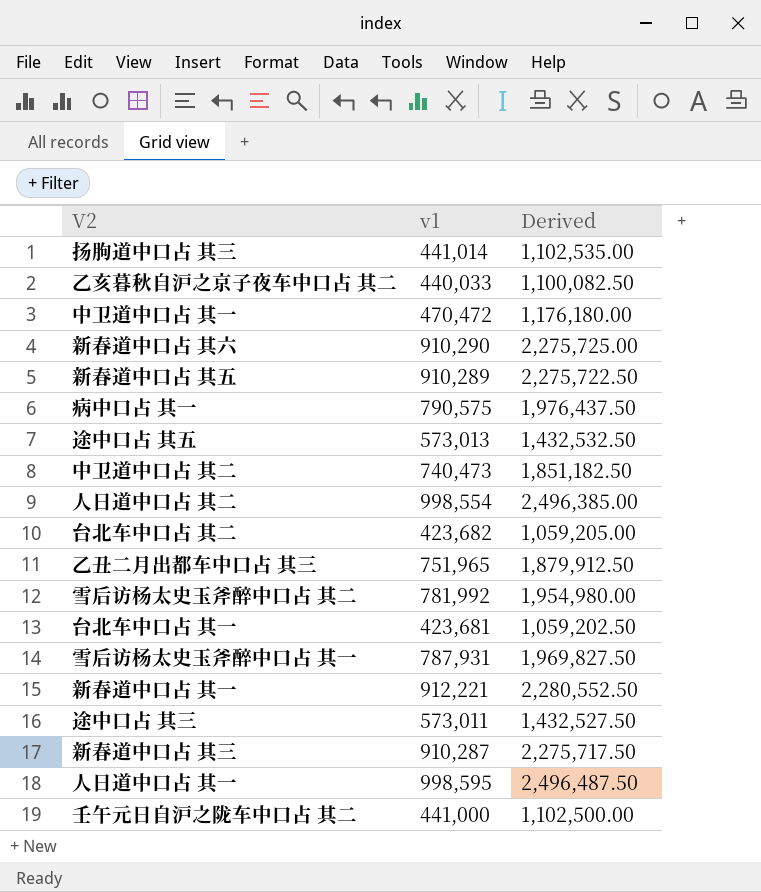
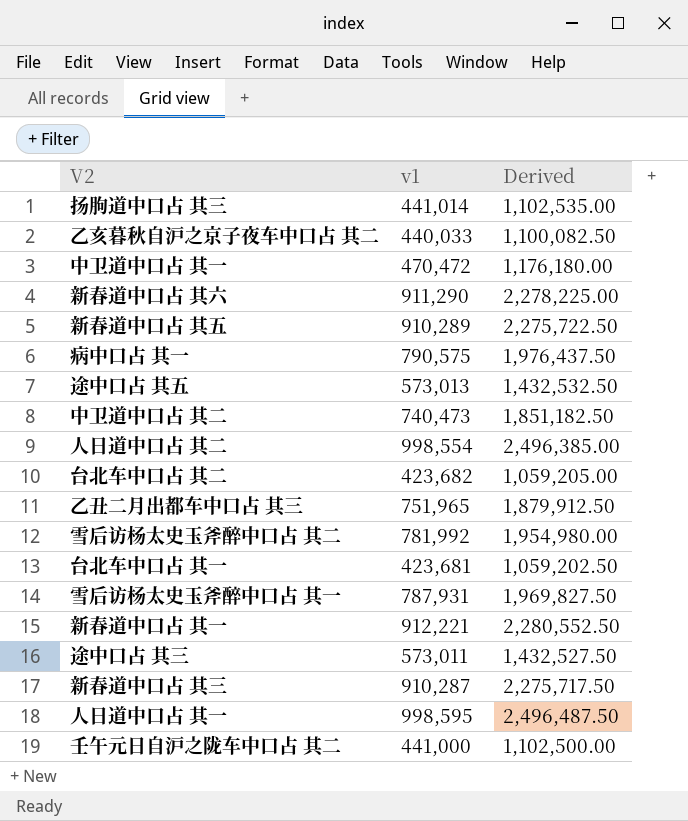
新春道中口占 其六 | v1: 910,290 -> 911,290
新春道中口占 其六 | Derived: 2,275,725.00 -> 2,278,225.00

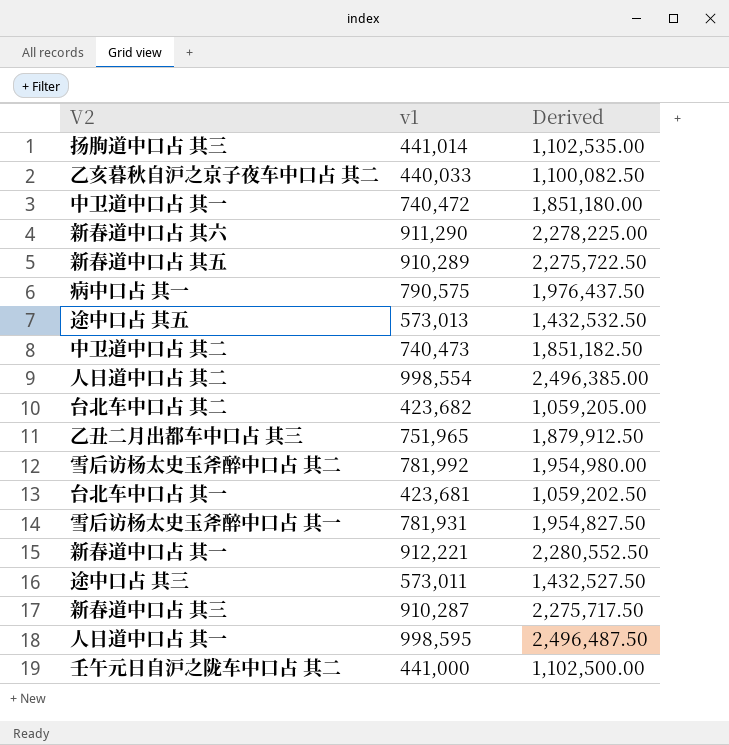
中卫道中口占 其一 | v1: 470,472 -> 740,472
中卫道中口占 其一 | Derived: 1,176,180.00 -> 1,851,180.00
雪后访杨太史玉斧醉中口占 其一 | v1: 787,931 -> 781,931
雪后访杨太史玉斧醉中口占 其一 | Derived: 1,969,827.50 -> 1,954,827.50

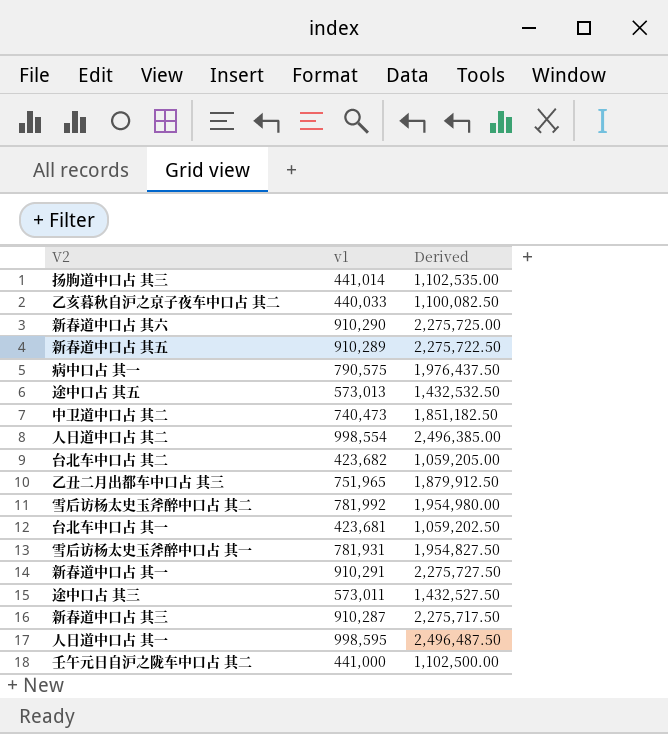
row 中卫道中口占 其一: 740,472 | 1,851,180.00 -> none
新春道中口占 其六 | v1: 911,290 -> 910,290
新春道中口占 其六 | Derived: 2,278,225.00 -> 2,275,725.00
新春道中口占 其一 | v1: 912,221 -> 910,291
新春道中口占 其一 | Derived: 2,280,552.50 -> 2,275,727.50

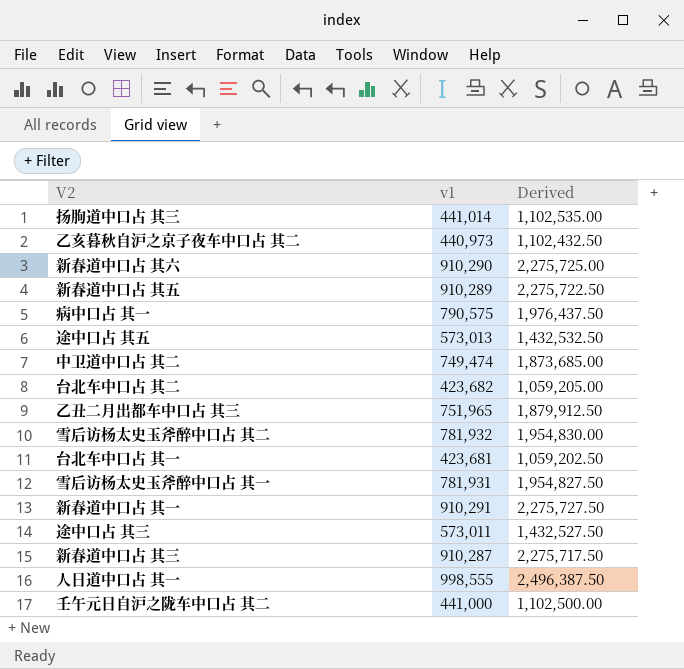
row 人日道中口占 其二: 998,554 | 2,496,385.00 -> none
乙亥暮秋自沪之京子夜车中口占 其二 | v1: 440,033 -> 440,973
乙亥暮秋自沪之京子夜车中口占 其二 | Derived: 1,100,082.50 -> 1,102,432.50
中卫道中口占 其二 | v1: 740,473 -> 749,474
中卫道中口占 其二 | Derived: 1,851,182.50 -> 1,873,685.00
雪后访杨太史玉斧醉中口占 其二 | v1: 781,992 -> 781,932
雪后访杨太史玉斧醉中口占 其二 | Derived: 1,954,980.00 -> 1,954,830.00
人日道中口占 其一 | v1: 998,595 -> 998,555
人日道中口占 其一 | Derived: 2,496,487.50 -> 2,496,387.50

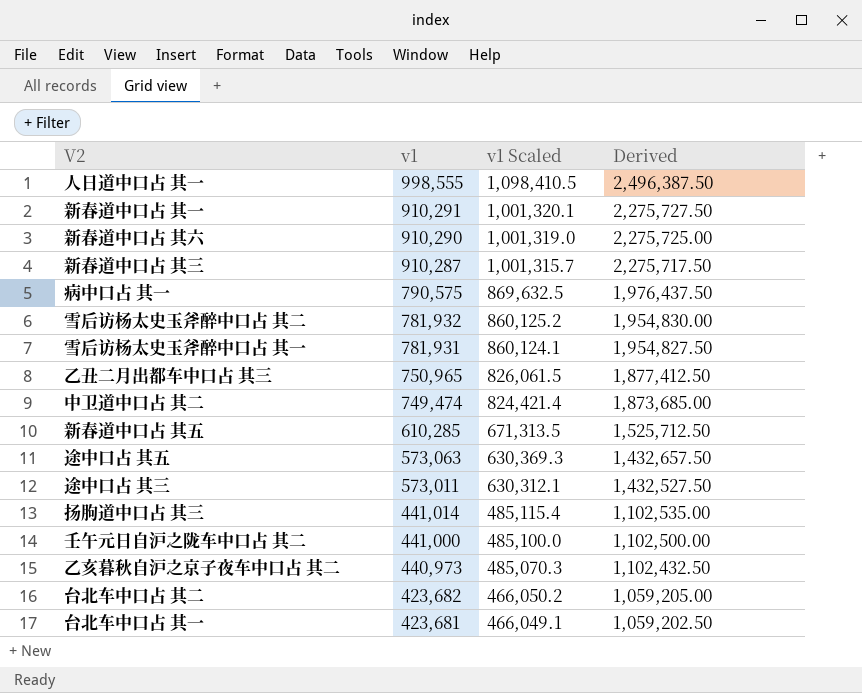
row order: none -> v1 descending
column v1 Scaled | formula: none -> [v1] * 1.1
乙丑二月出都车中口占 其三 | v1: 751,965 -> 750,965
乙丑二月出都车中口占 其三 | Derived: 1,879,912.50 -> 1,877,412.50
新春道中口占 其五 | v1: 910,289 -> 610,285
新春道中口占 其五 | Derived: 2,275,722.50 -> 1,525,712.50
途中口占 其五 | v1: 573,013 -> 573,063
途中口占 其五 | Derived: 1,432,532.50 -> 1,432,657.50

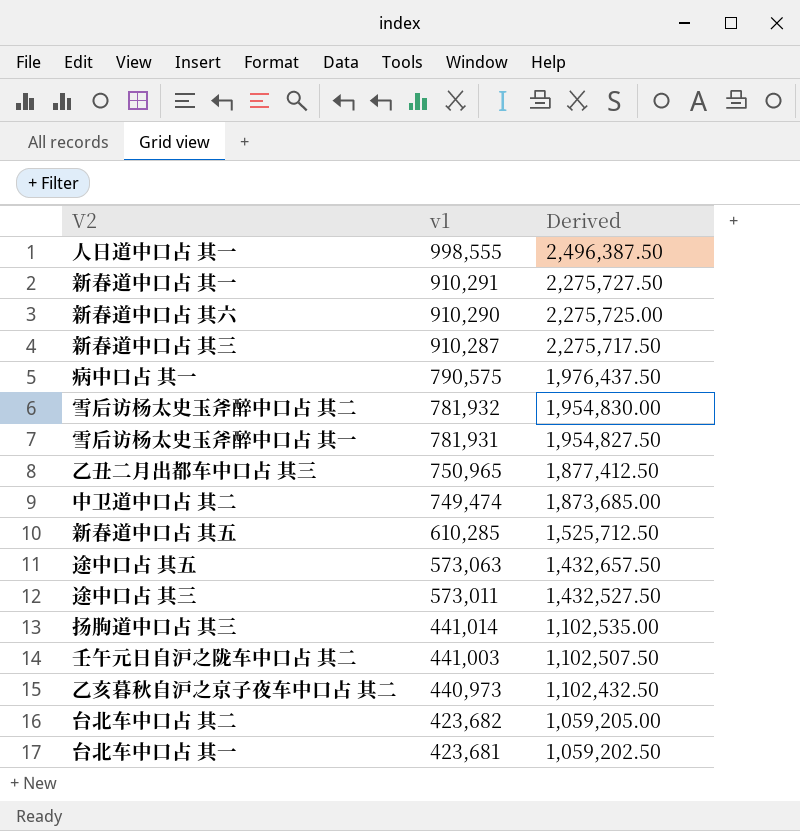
column v1 Scaled | formula: [v1] * 1.1 -> none
壬午元日自沪之陇车中口占 其二 | v1: 441,000 -> 441,003
壬午元日自沪之陇车中口占 其二 | Derived: 1,102,500.00 -> 1,102,507.50

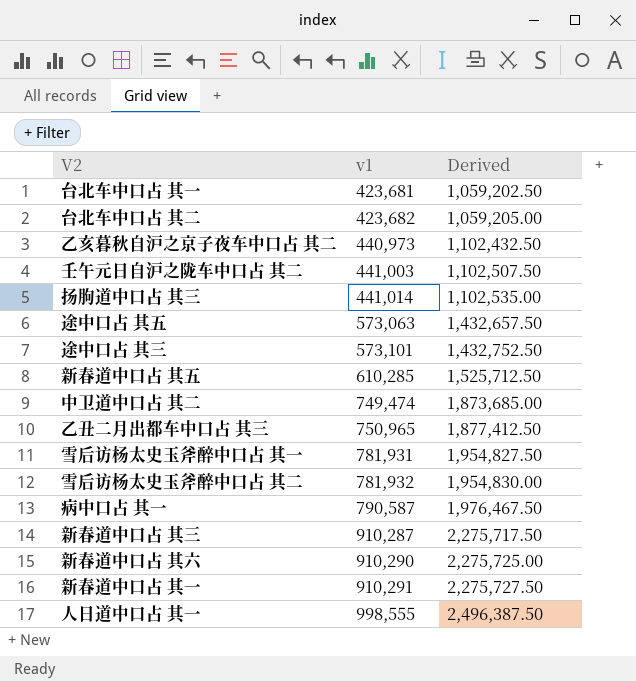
row order: v1 descending -> v1 ascending
途中口占 其三 | v1: 573,011 -> 573,101
途中口占 其三 | Derived: 1,432,527.50 -> 1,432,752.50
病中口占 其一 | v1: 790,575 -> 790,587
病中口占 其一 | Derived: 1,976,437.50 -> 1,976,467.50

